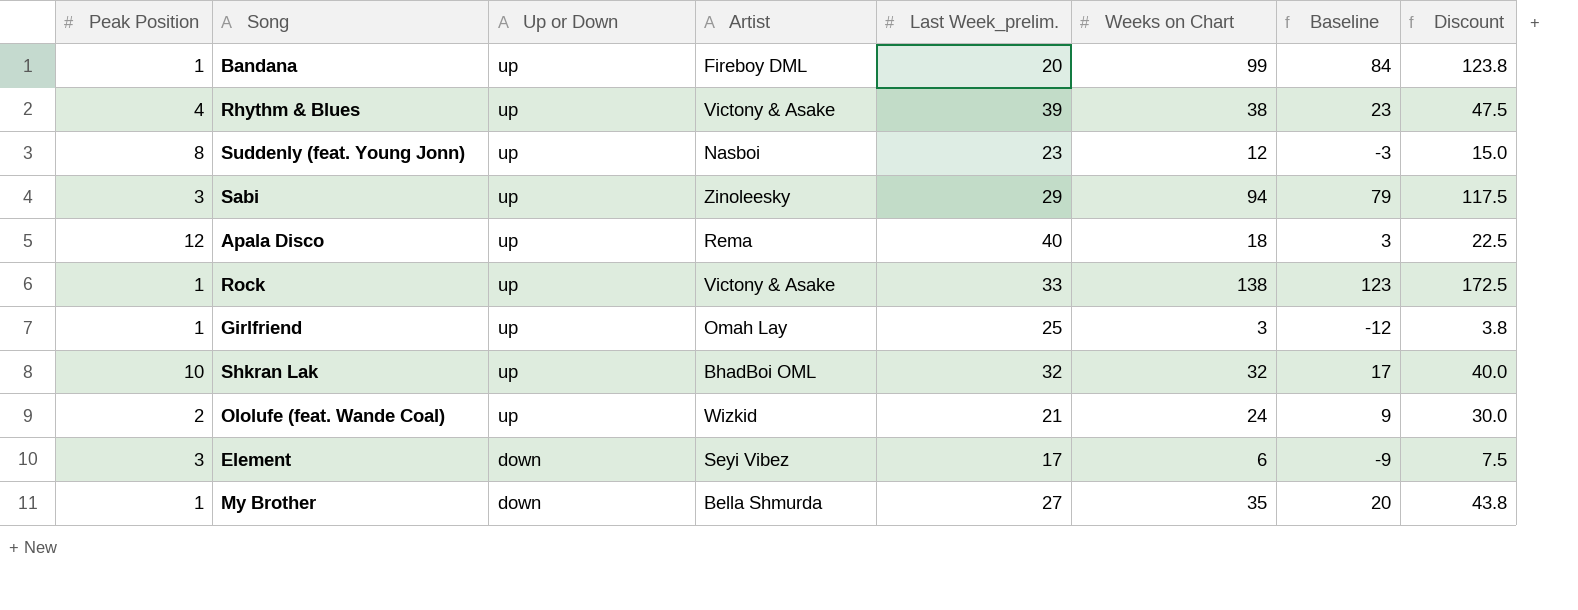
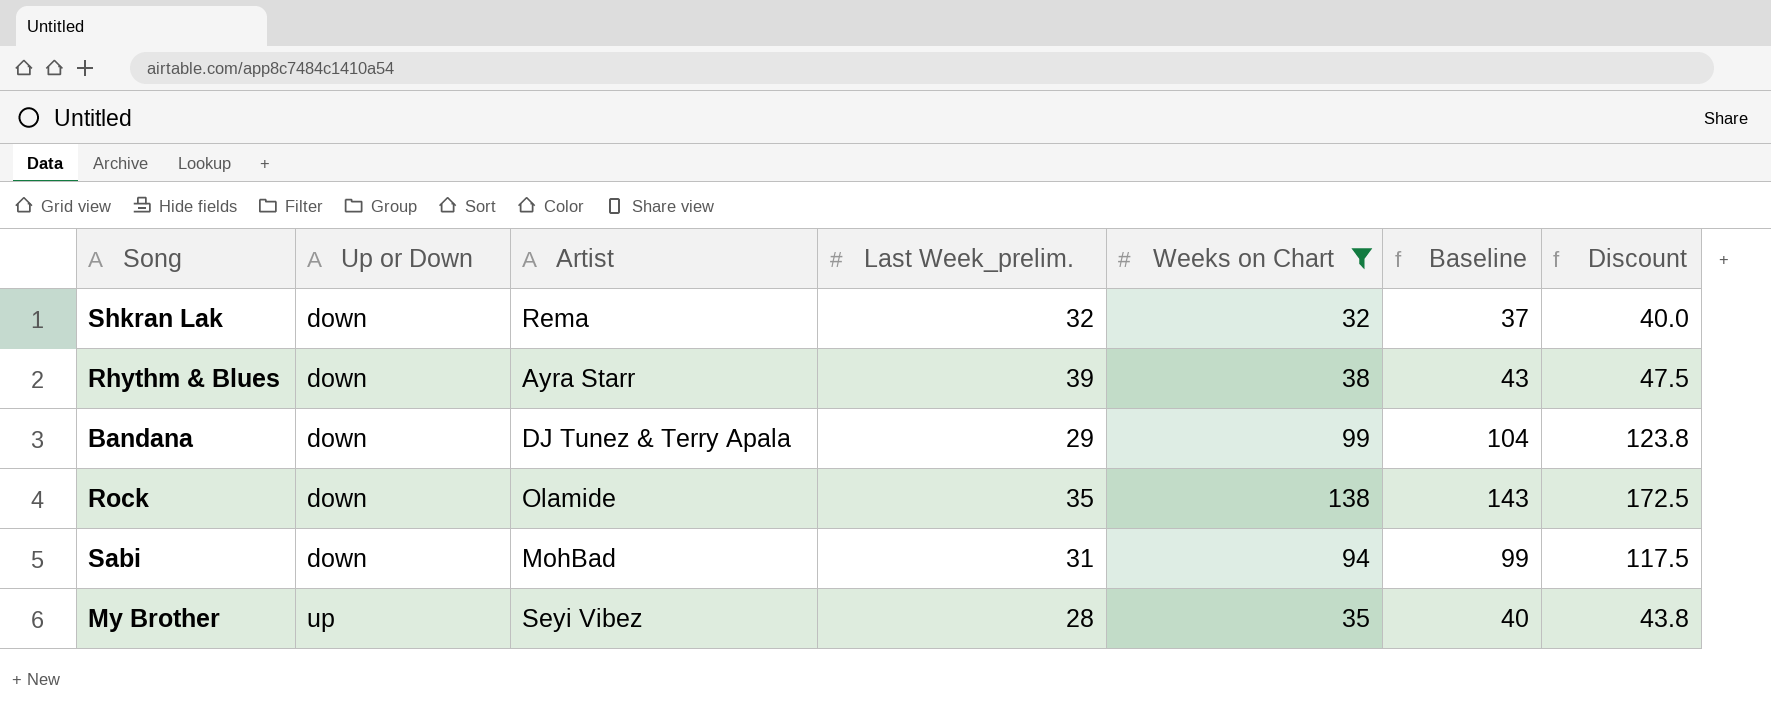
filter: none -> Weeks on Chart >= 32
row order: Up or Down descending -> Up or Down ascending
column Peak Position | position: 1 -> none
column Baseline | formula: [Weeks on Chart] - 15 -> [Weeks on Chart] + 5
Shkran Lak | Up or Down: up -> down
Shkran Lak | Artist: BhadBoi OML -> Rema
Rhythm & Blues | Up or Down: up -> down
Rhythm & Blues | Artist: Victony & Asake -> Ayra Starr
Bandana | Up or Down: up -> down
Bandana | Artist: Fireboy DML -> DJ Tunez & Terry Apala
Bandana | Last Week_prelim.: 20 -> 29
Rock | Up or Down: up -> down
Rock | Artist: Victony & Asake -> Olamide
Rock | Last Week_prelim.: 33 -> 35
Sabi | Up or Down: up -> down
Sabi | Artist: Zinoleesky -> MohBad
Sabi | Last Week_prelim.: 29 -> 31
My Brother | Up or Down: down -> up
My Brother | Artist: Bella Shmurda -> Seyi Vibez
My Brother | Last Week_prelim.: 27 -> 28

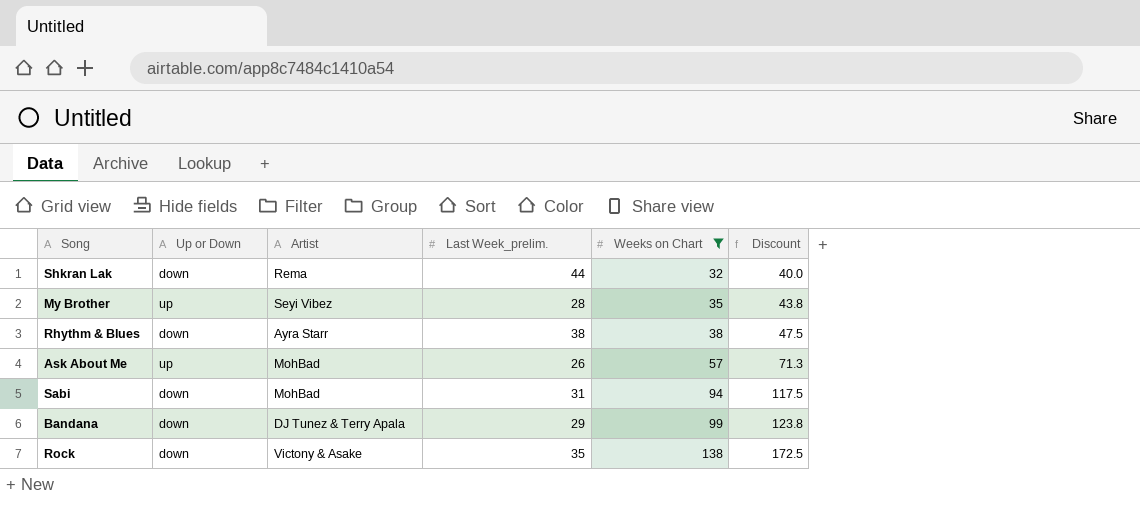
row order: Up or Down ascending -> Weeks on Chart ascending
column Baseline | formula: [Weeks on Chart] + 5 -> none
Shkran Lak | Last Week_prelim.: 32 -> 44
Rhythm & Blues | Last Week_prelim.: 39 -> 38
row Ask About Me: none -> up | MohBad | 26 | 57 | 71.3
Rock | Artist: Olamide -> Victony & Asake

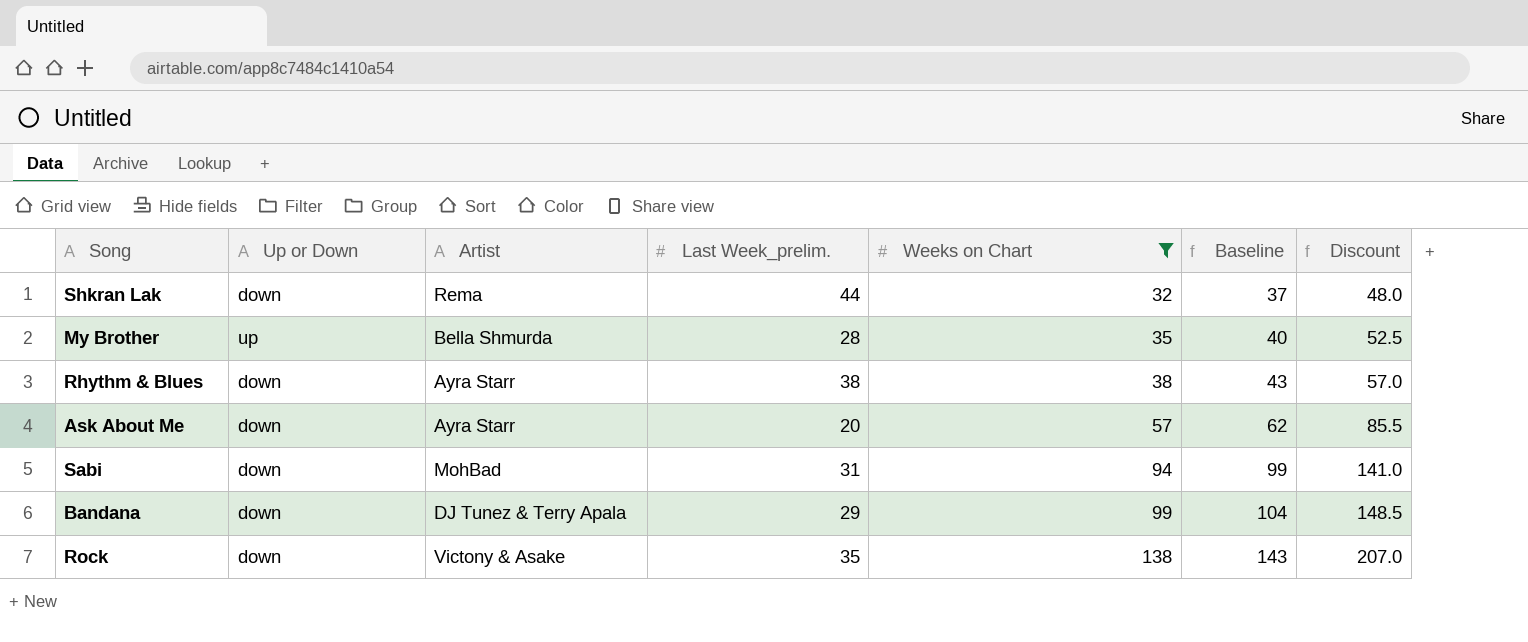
column Baseline | formula: none -> [Weeks on Chart] + 5
column Discount | formula: [Weeks on Chart] * 1.25 -> [Weeks on Chart] * 1.5
My Brother | Artist: Seyi Vibez -> Bella Shmurda
Ask About Me | Up or Down: up -> down
Ask About Me | Artist: MohBad -> Ayra Starr
Ask About Me | Last Week_prelim.: 26 -> 20

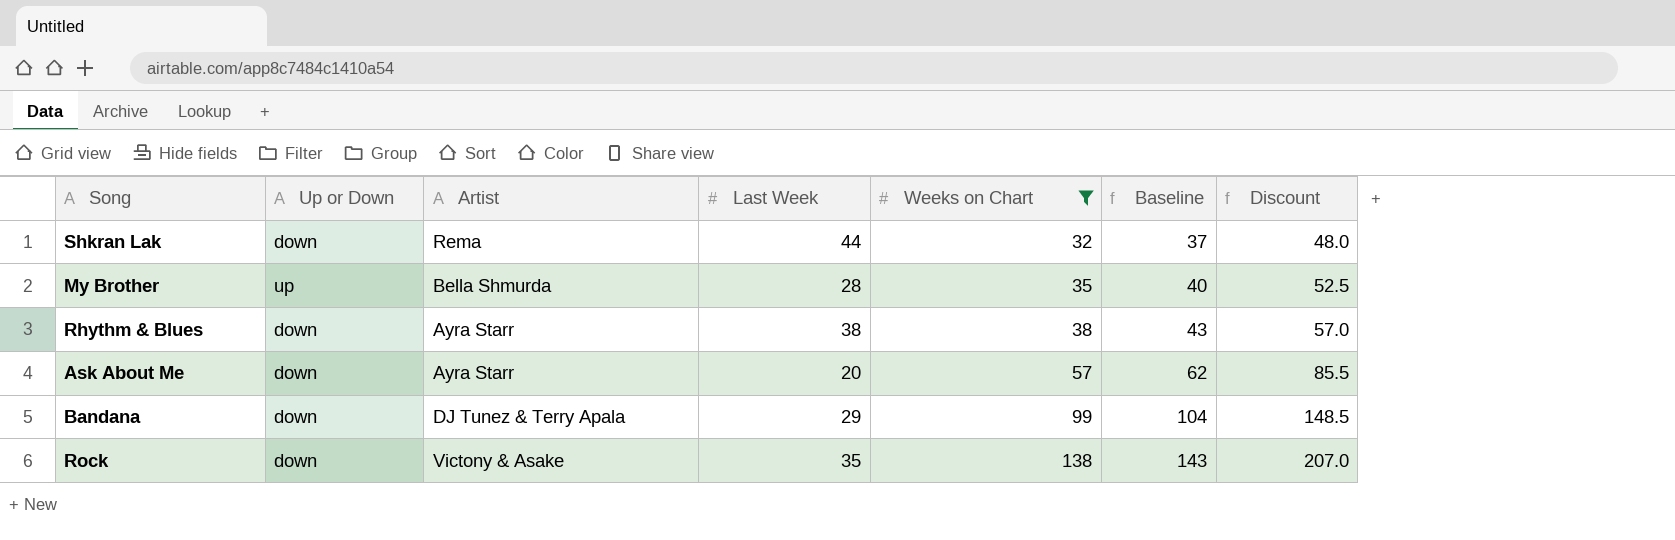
column name: Last Week_prelim. -> Last Week
row Sabi: down | MohBad | 31 | 94 | 99 | 141.0 -> none

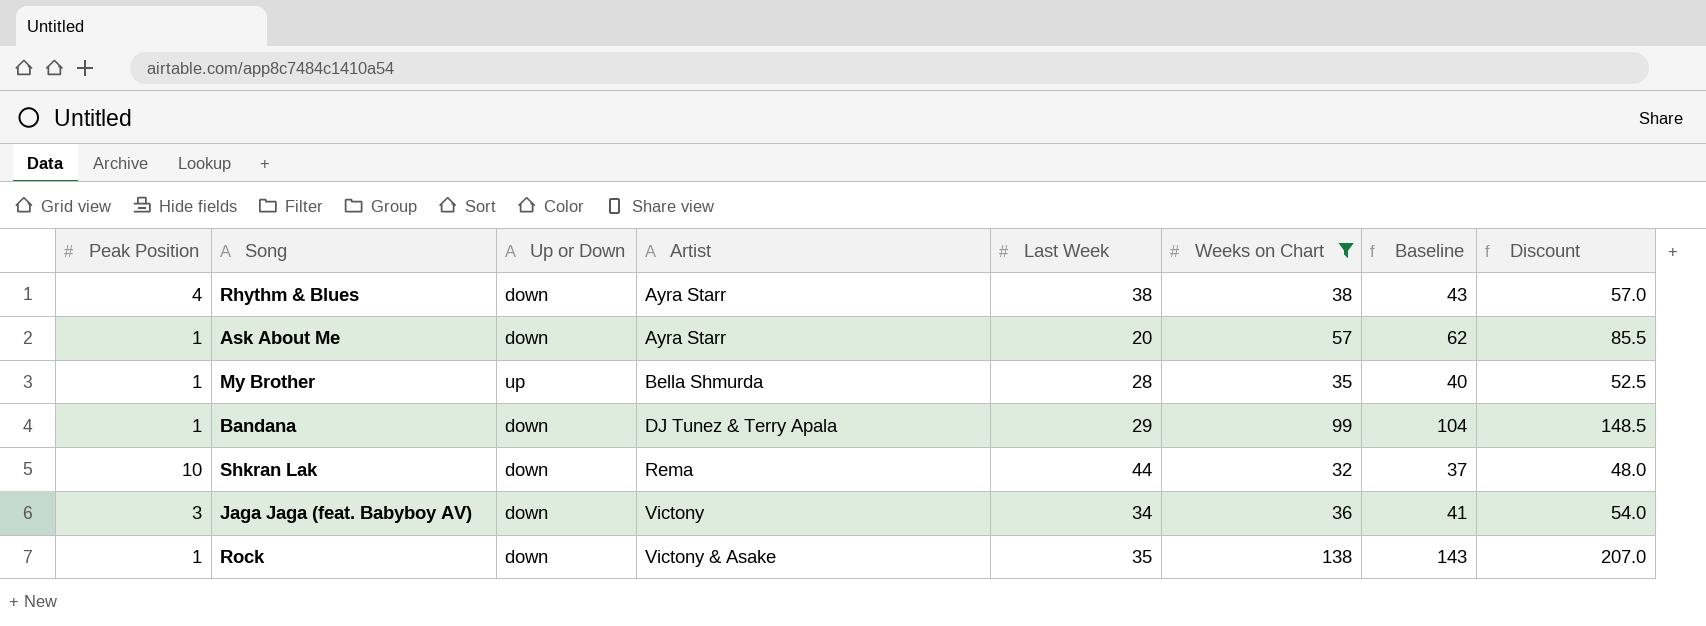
row order: Weeks on Chart ascending -> Artist ascending
column Peak Position | position: none -> 1
row Jaga Jaga (feat. Babyboy AV): none -> 3 | down | Victony | 34 | 36 | 41 | 54.0

